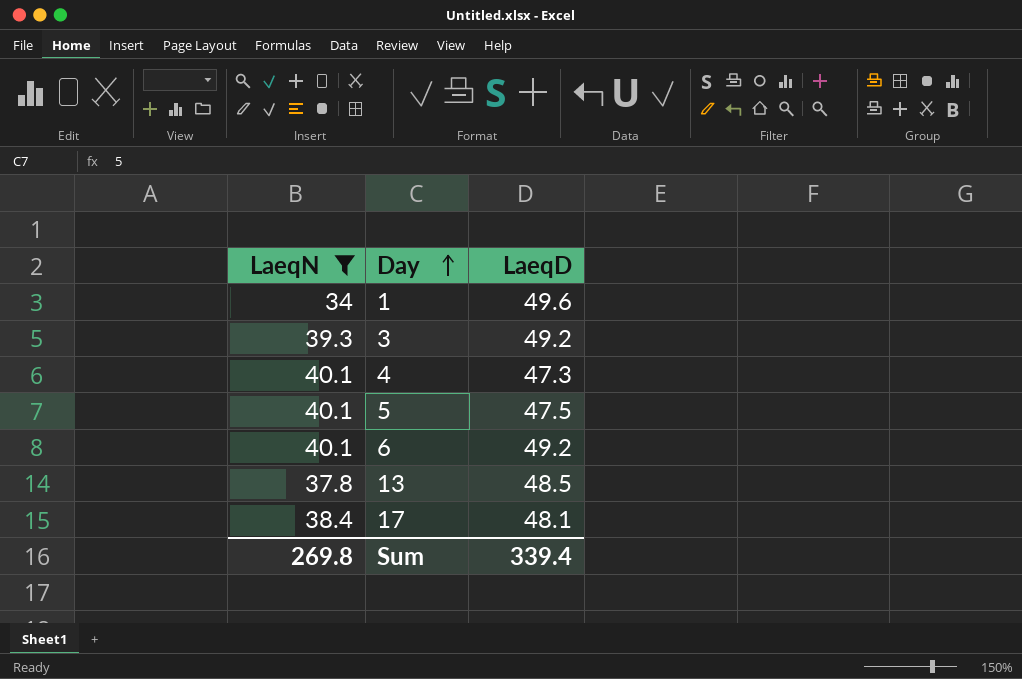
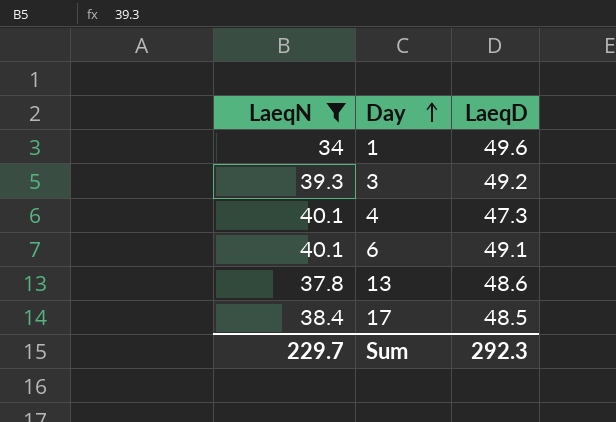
row 5: 40.1 | 47.5 -> none
6 | LaeqD: 49.2 -> 49.1
13 | LaeqD: 48.5 -> 48.6
17 | LaeqD: 48.1 -> 48.5
Sum | LaeqN: 269.8 -> 229.7
Sum | LaeqD: 339.4 -> 292.3

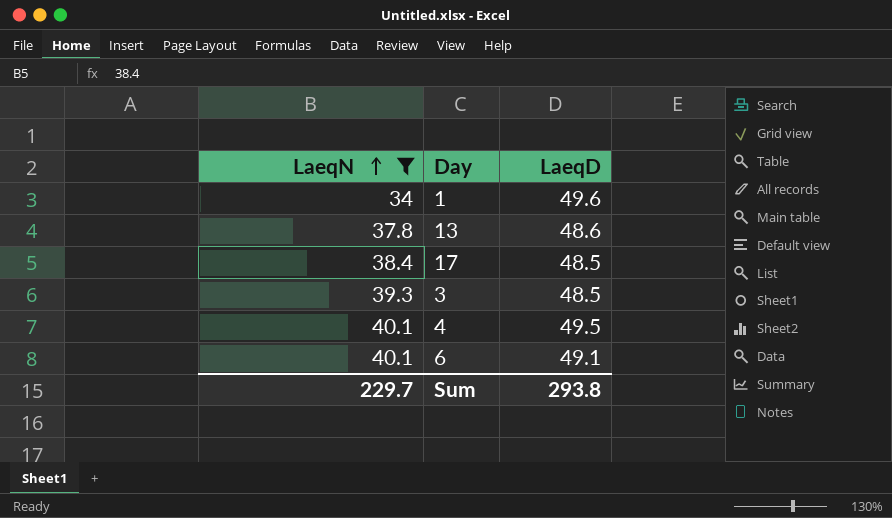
row order: Day ascending -> LaeqN ascending
3 | LaeqD: 49.2 -> 48.5
4 | LaeqD: 47.3 -> 49.5
Sum | LaeqD: 292.3 -> 293.8

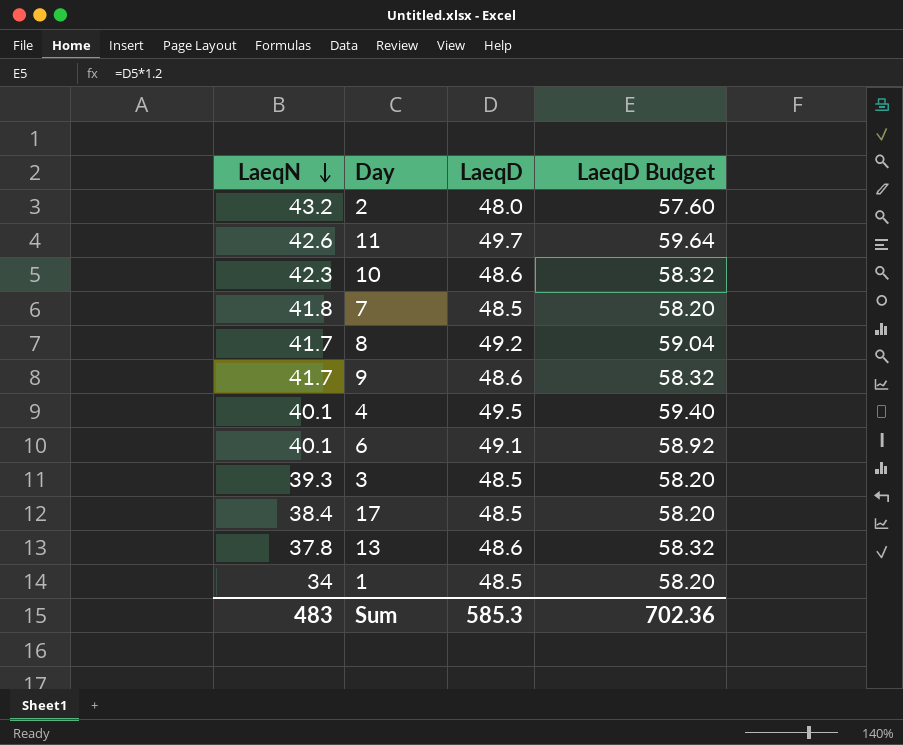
filter: LaeqN <= 40.1 -> none
row order: LaeqN ascending -> LaeqN descending
column LaeqD Budget | formula: none -> [LaeqD] * 1.2
1 | LaeqD: 49.6 -> 48.5
Sum | LaeqN: 229.7 -> 483
Sum | LaeqD: 293.8 -> 585.3

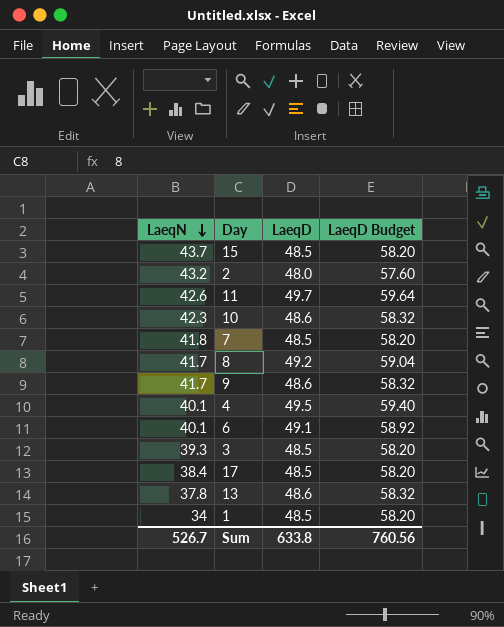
row 15: none -> 43.7 | 48.5 | 58.20
Sum | LaeqN: 483 -> 526.7
Sum | LaeqD: 585.3 -> 633.8
Sum | LaeqD Budget: 702.36 -> 760.56

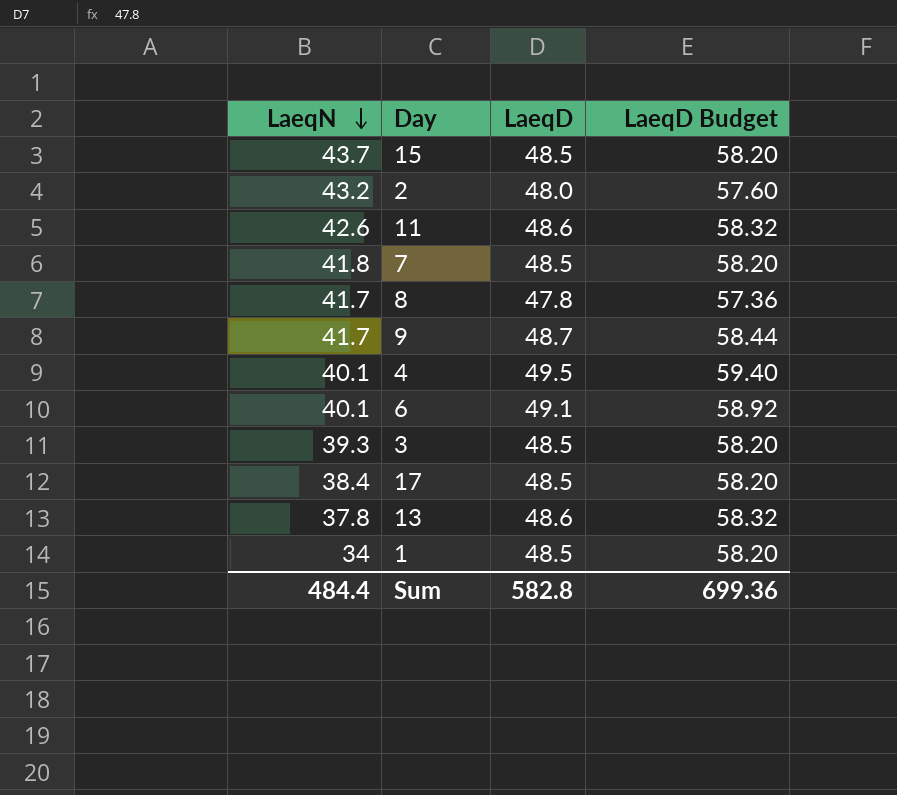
row 10: 42.3 | 48.6 | 58.32 -> none
11 | LaeqD: 49.7 -> 48.6
11 | LaeqD Budget: 59.64 -> 58.32
8 | LaeqD: 49.2 -> 47.8
8 | LaeqD Budget: 59.04 -> 57.36
9 | LaeqD: 48.6 -> 48.7
9 | LaeqD Budget: 58.32 -> 58.44
Sum | LaeqN: 526.7 -> 484.4
Sum | LaeqD: 633.8 -> 582.8
Sum | LaeqD Budget: 760.56 -> 699.36

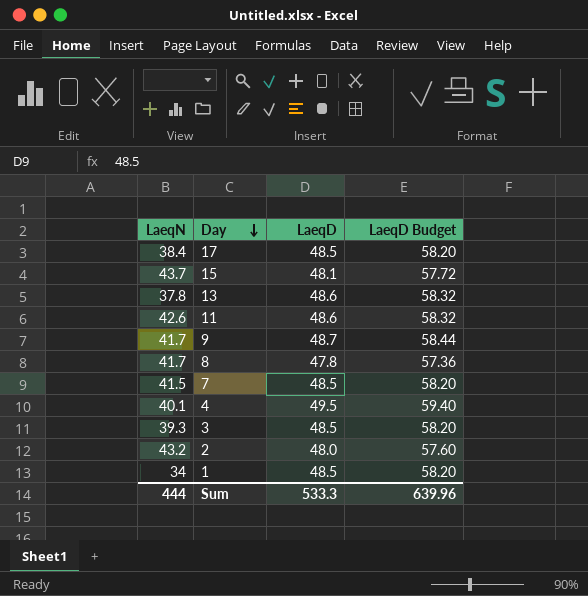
row order: LaeqN descending -> Day descending
row 6: 40.1 | 49.1 | 58.92 -> none
15 | LaeqD: 48.5 -> 48.1
15 | LaeqD Budget: 58.20 -> 57.72
7 | LaeqN: 41.8 -> 41.5
Sum | LaeqN: 484.4 -> 444
Sum | LaeqD: 582.8 -> 533.3
Sum | LaeqD Budget: 699.36 -> 639.96

